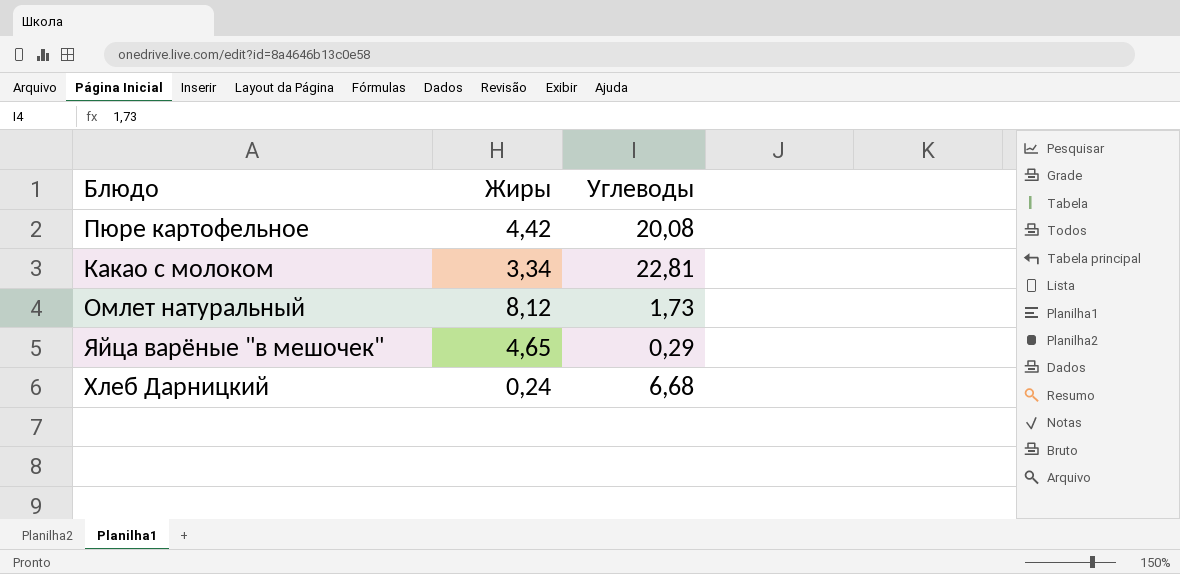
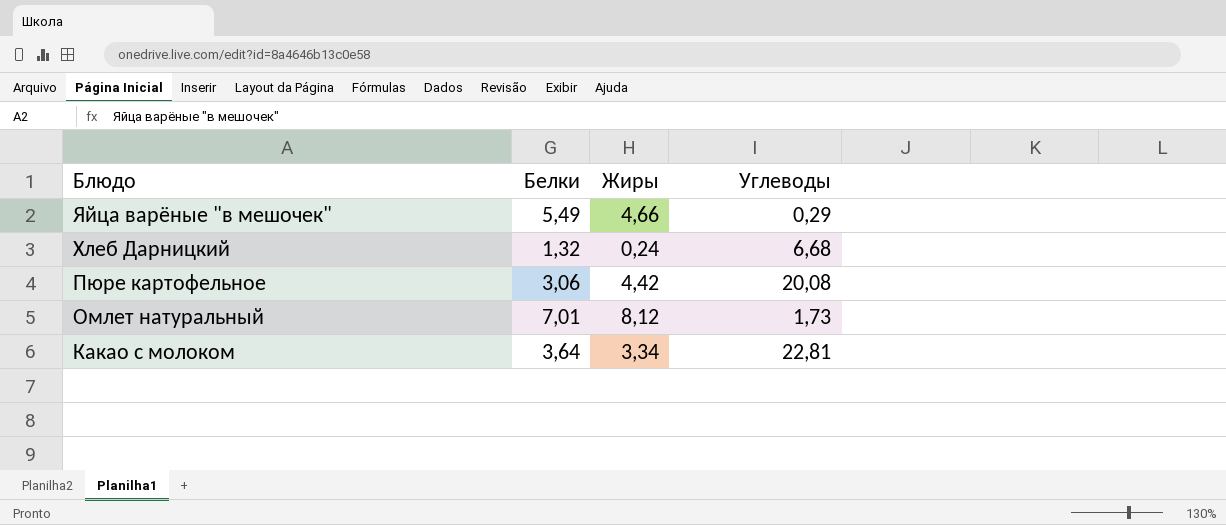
row order: none -> Блюдо descending
column Белки | position: none -> 2
Яйца варёные "в мешочек" | Жиры: 4,65 -> 4,66

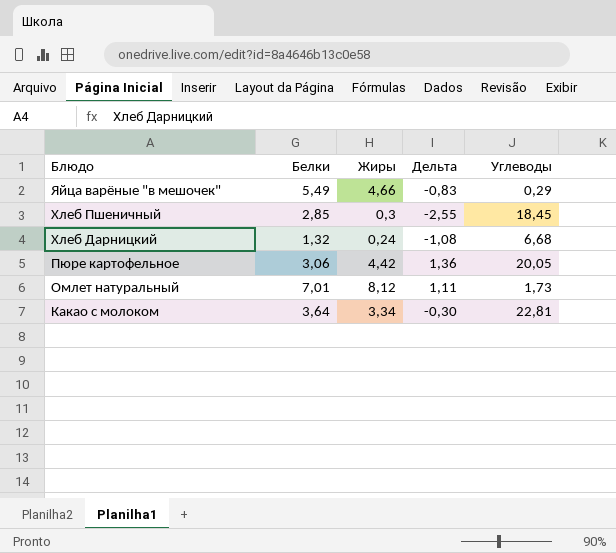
column Дельта | formula: none -> [Жиры] - [Белки]
row Хлеб Пшеничный: none -> 2,85 | 0,3 | -2,55 | 18,45
Пюре картофельное | Углеводы: 20,08 -> 20,05

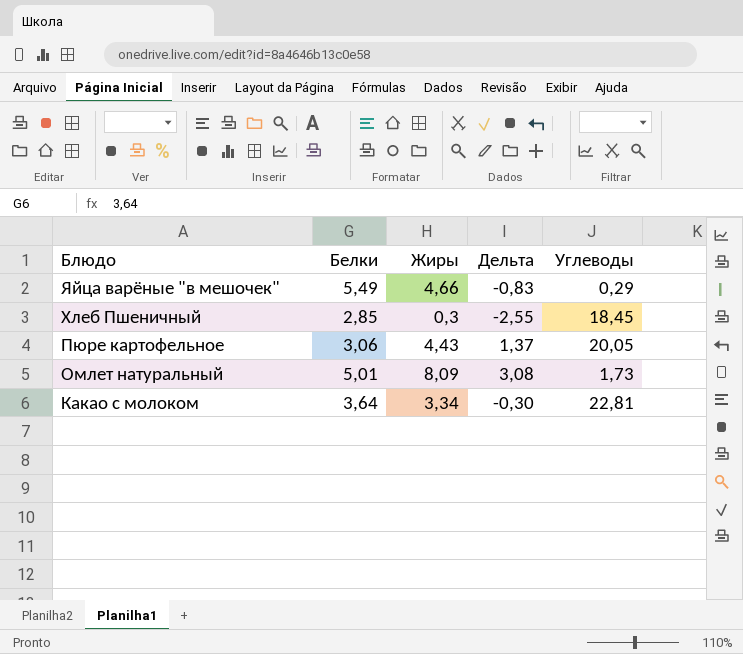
row Хлеб Дарницкий: 1,32 | 0,24 | -1,08 | 6,68 -> none
Пюре картофельное | Жиры: 4,42 -> 4,43
Пюре картофельное | Дельта: 1,36 -> 1,37
Омлет натуральный | Белки: 7,01 -> 5,01
Омлет натуральный | Жиры: 8,12 -> 8,09
Омлет натуральный | Дельта: 1,11 -> 3,08

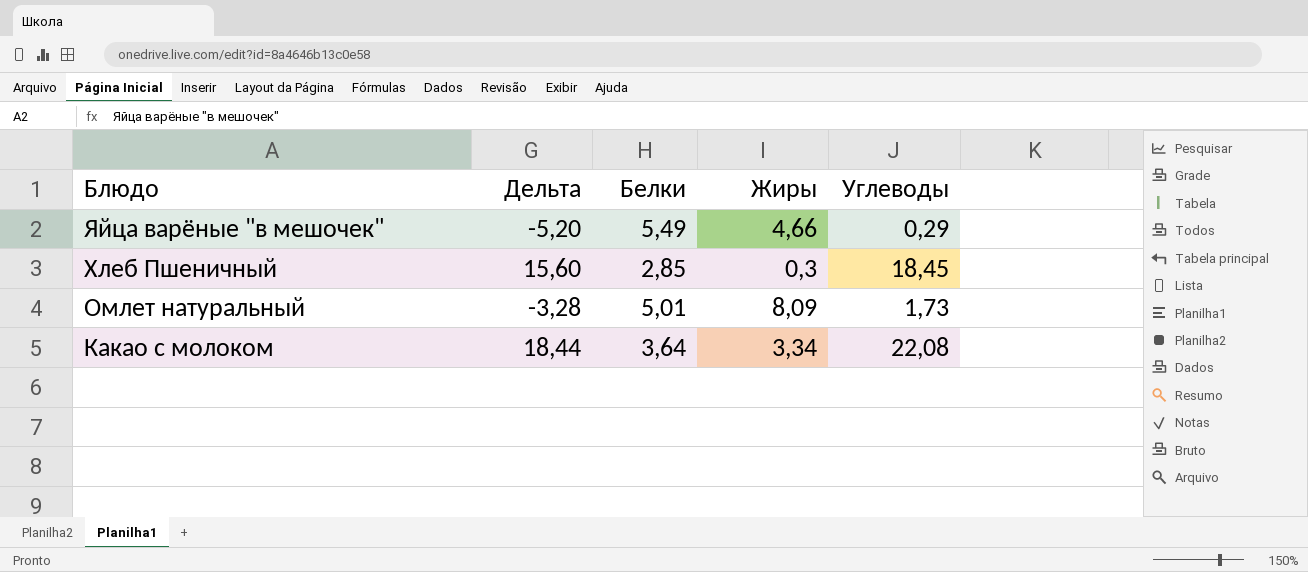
column Дельта | formula: [Жиры] - [Белки] -> [Углеводы] - [Белки]
column Дельта | position: 4 -> 2
row Пюре картофельное: 3,06 | 4,43 | 1,37 | 20,05 -> none
Какао с молоком | Углеводы: 22,81 -> 22,08

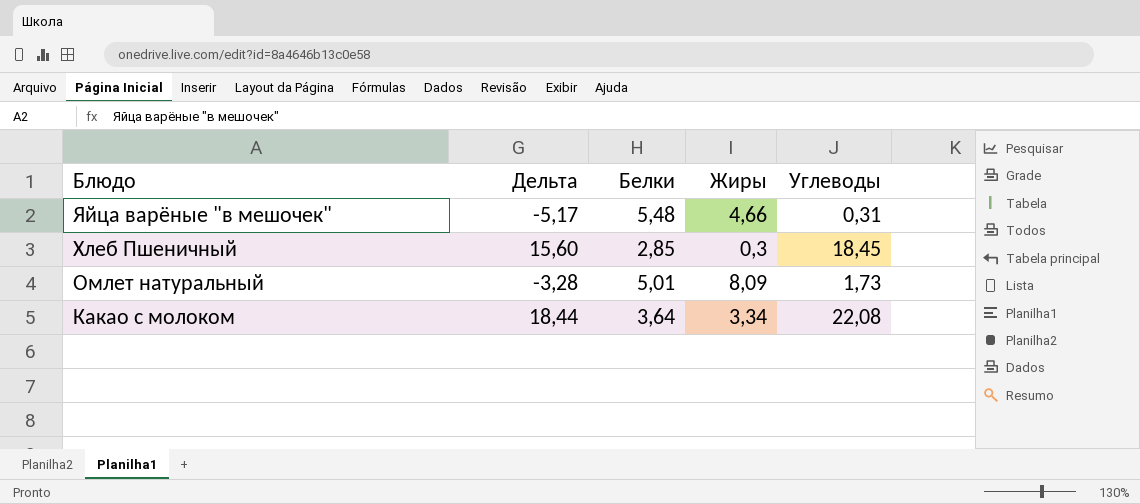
Яйца варёные "в мешочек" | Дельта: -5,20 -> -5,17
Яйца варёные "в мешочек" | Белки: 5,49 -> 5,48
Яйца варёные "в мешочек" | Углеводы: 0,29 -> 0,31

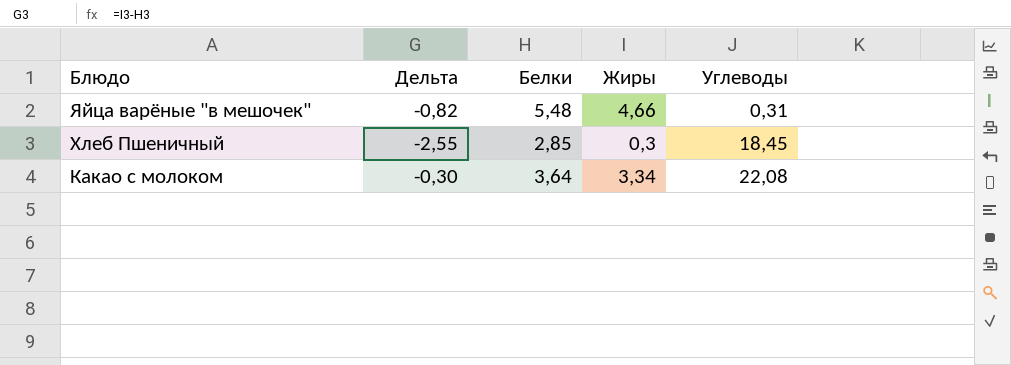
column Дельта | formula: [Углеводы] - [Белки] -> [Жиры] - [Белки]
row Омлет натуральный: -3,28 | 5,01 | 8,09 | 1,73 -> none

